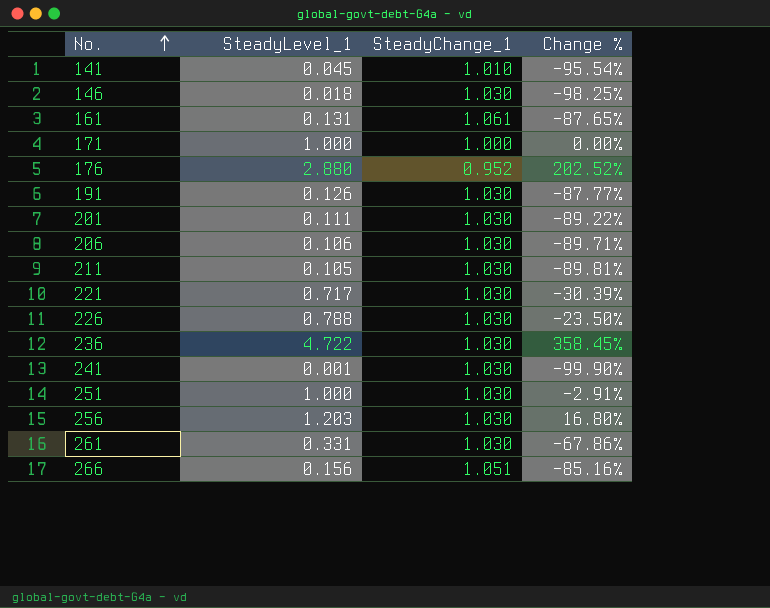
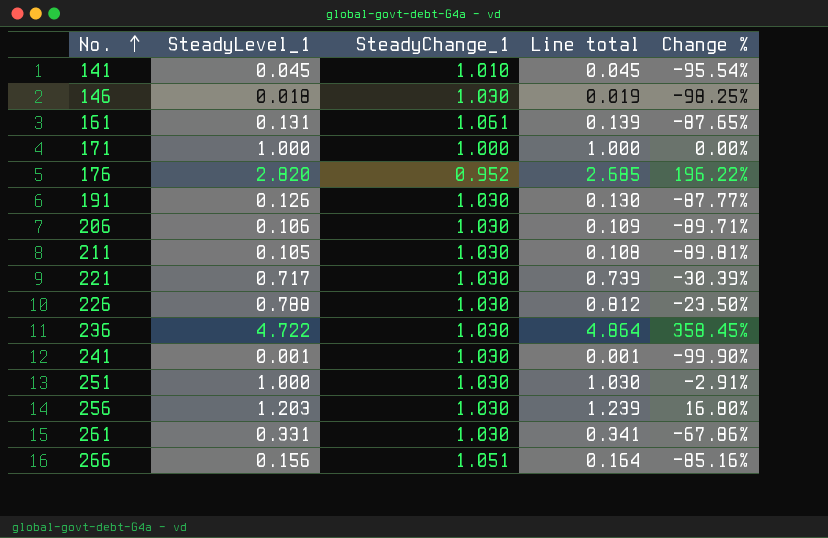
column Line total | formula: none -> [SteadyLevel_1] * [SteadyChange_1]
row 201: 0.111 | 1.030 | -89.22% -> none
176 | SteadyLevel_1: 2.880 -> 2.820
176 | Change %: 202.52% -> 196.22%

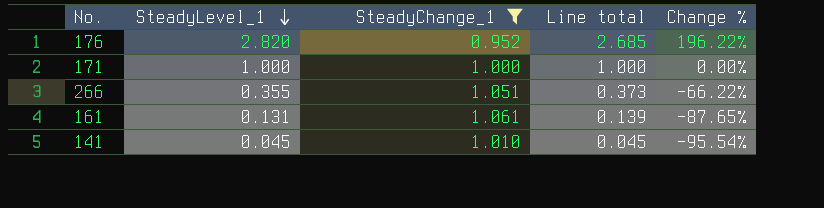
filter: none -> SteadyChange_1 != 1.030
row order: No. ascending -> SteadyLevel_1 descending
266 | SteadyLevel_1: 0.156 -> 0.355
266 | Line total: 0.164 -> 0.373
266 | Change %: -85.16% -> -66.22%

